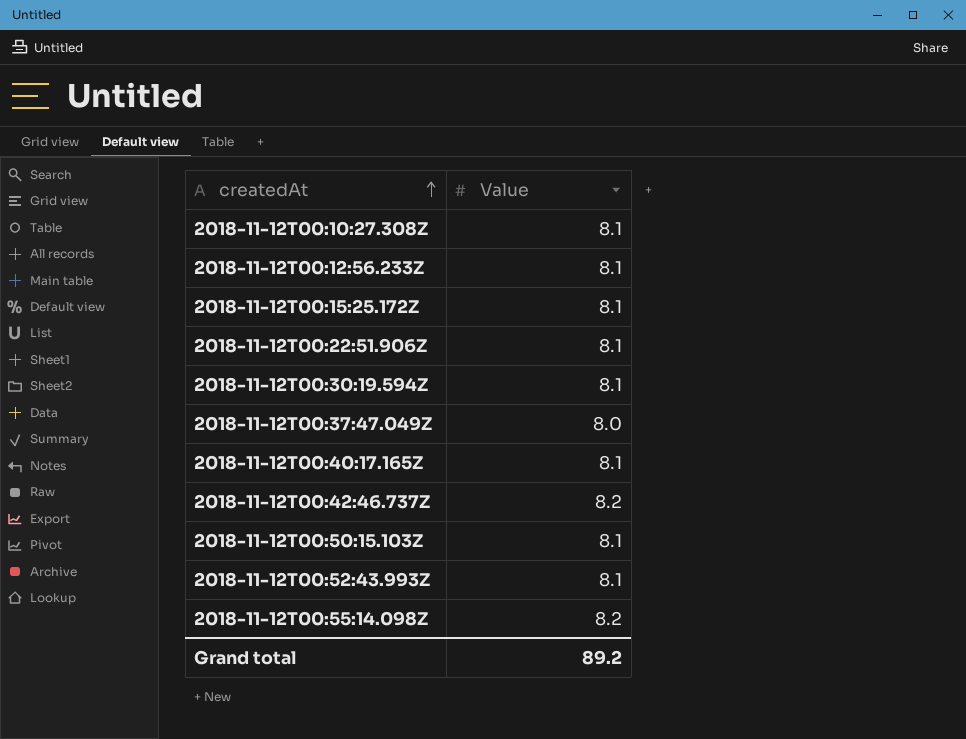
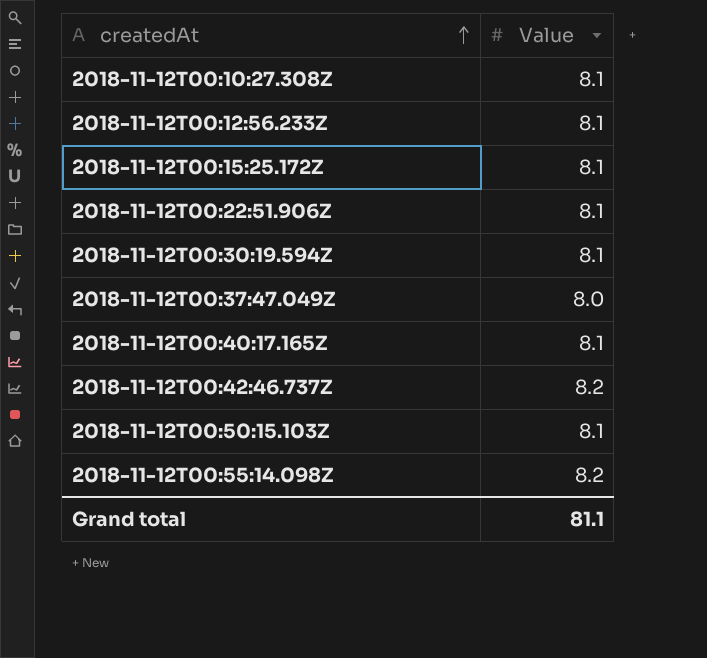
row 2018-11-12T00:52:43.993Z: 8.1 -> none
Grand total | Value: 89.2 -> 81.1

